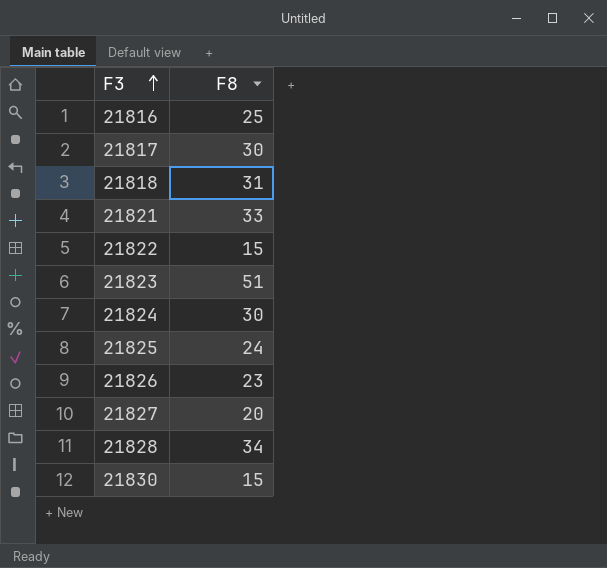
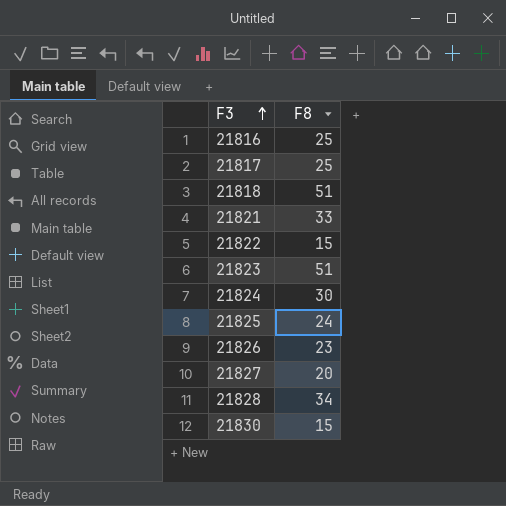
21817 | F8: 30 -> 25
21818 | F8: 31 -> 51

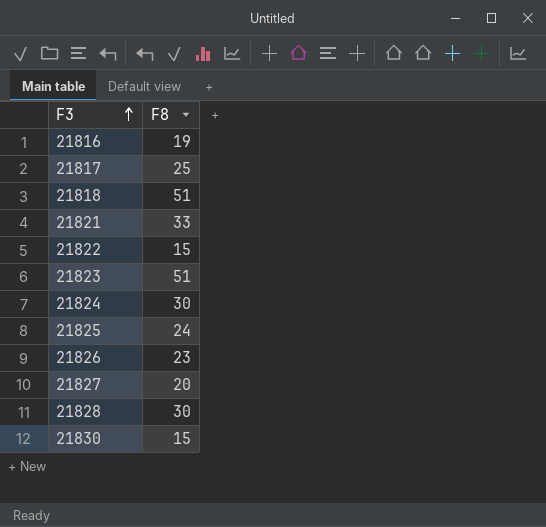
21816 | F8: 25 -> 19
21828 | F8: 34 -> 30

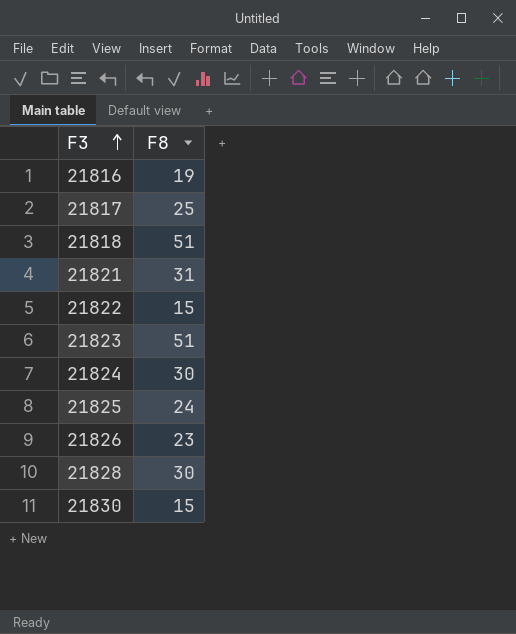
row 21827: 20 -> none
21821 | F8: 33 -> 31

